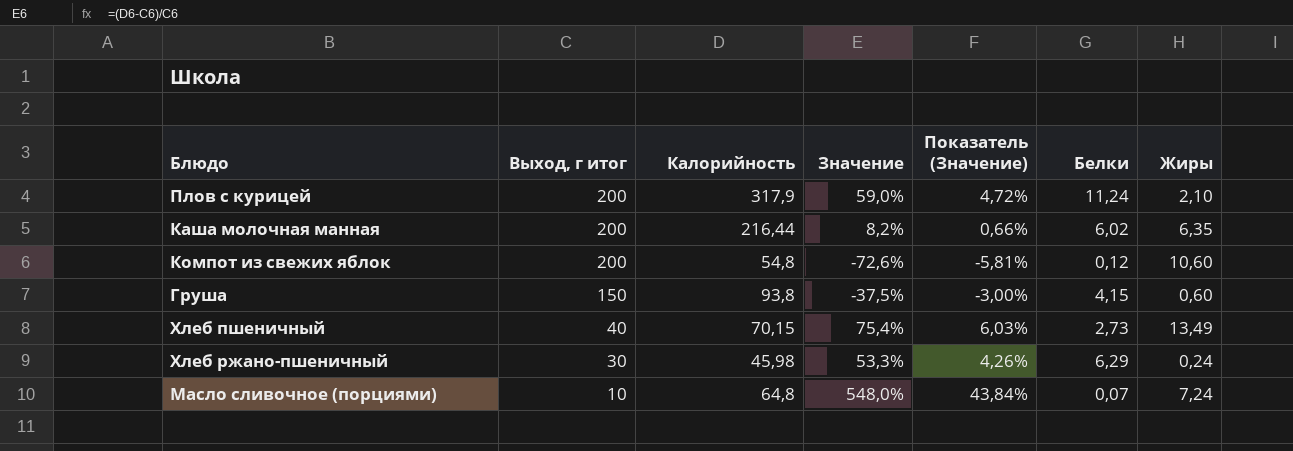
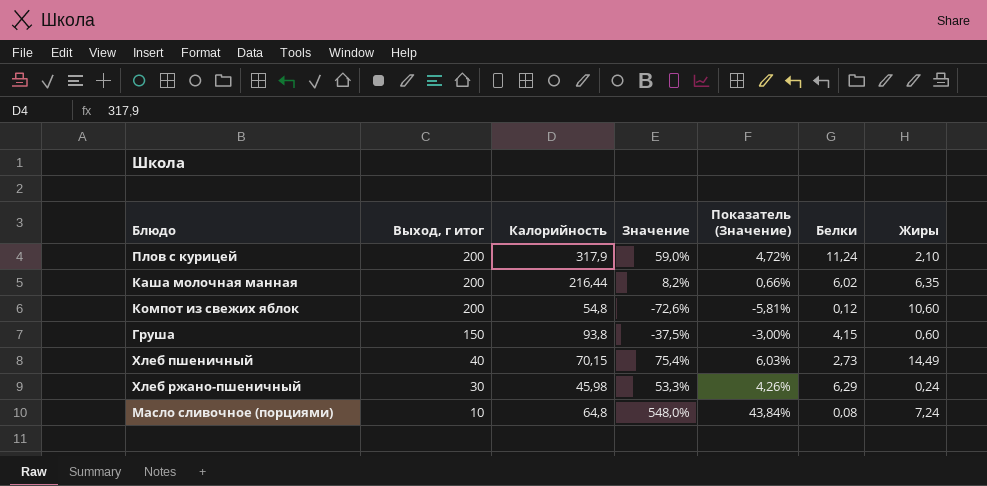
Хлеб пшеничный | Жиры: 13,49 -> 14,49
Масло сливочное (порциями) | Белки: 0,07 -> 0,08

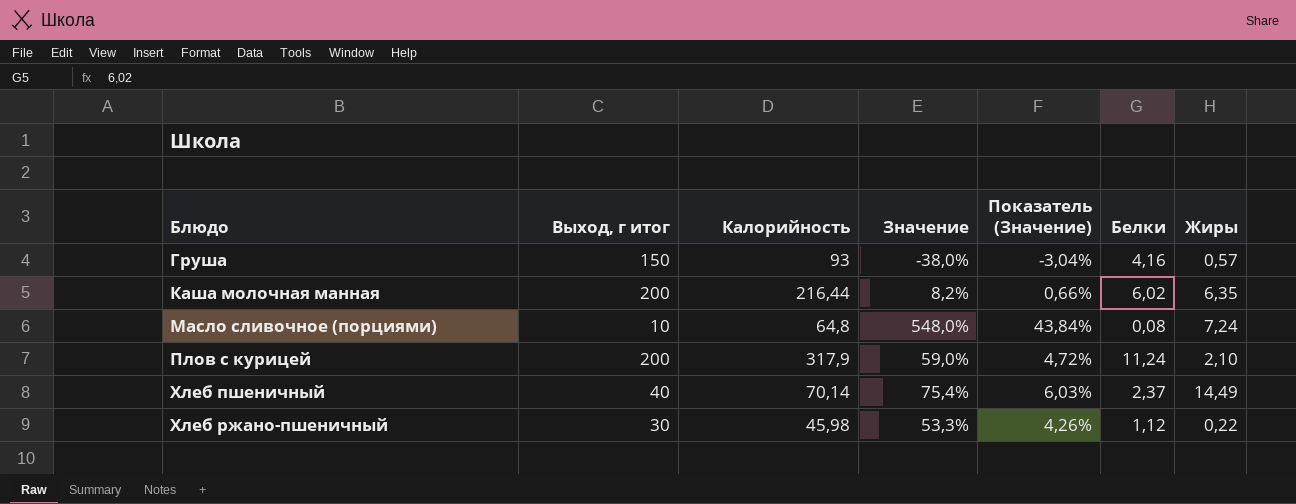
row order: Выход, г итог descending -> Блюдо ascending
row Компот из свежих яблок: 200 | 54,8 | -72,6% | -5,81% | 0,12 | 10,60 -> none
Груша | Калорийность: 93,8 -> 93
Груша | Значение: -37,5% -> -38,0%
Груша | Показатель (Значение): -3,00% -> -3,04%
Груша | Белки: 4,15 -> 4,16
Груша | Жиры: 0,60 -> 0,57
Хлеб пшеничный | Калорийность: 70,15 -> 70,14
Хлеб пшеничный | Белки: 2,73 -> 2,37
Хлеб ржано-пшеничный | Белки: 6,29 -> 1,12
Хлеб ржано-пшеничный | Жиры: 0,24 -> 0,22

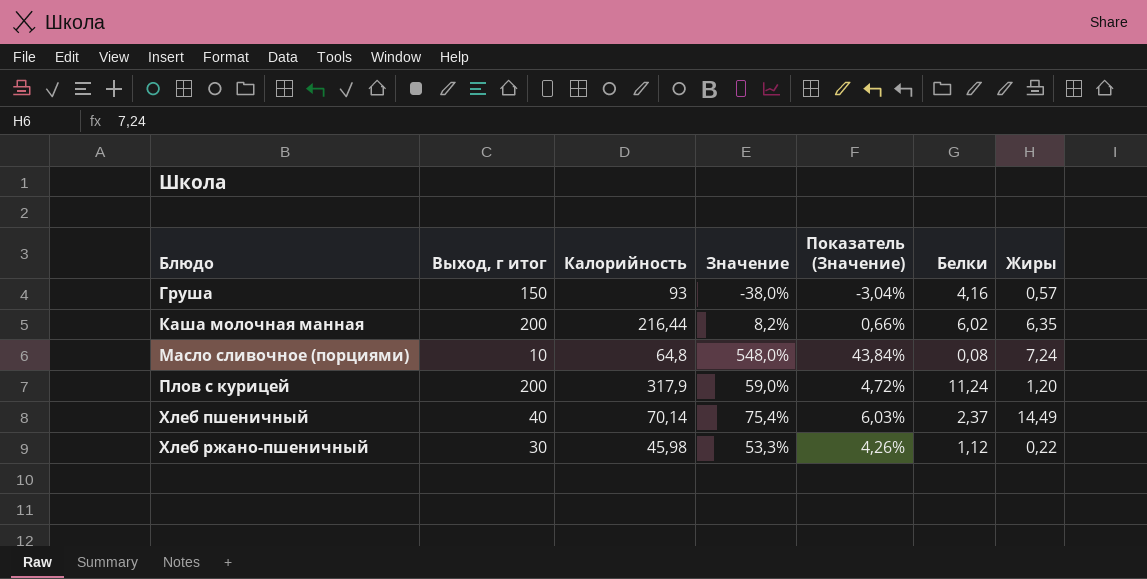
Плов с курицей | Жиры: 2,10 -> 1,20

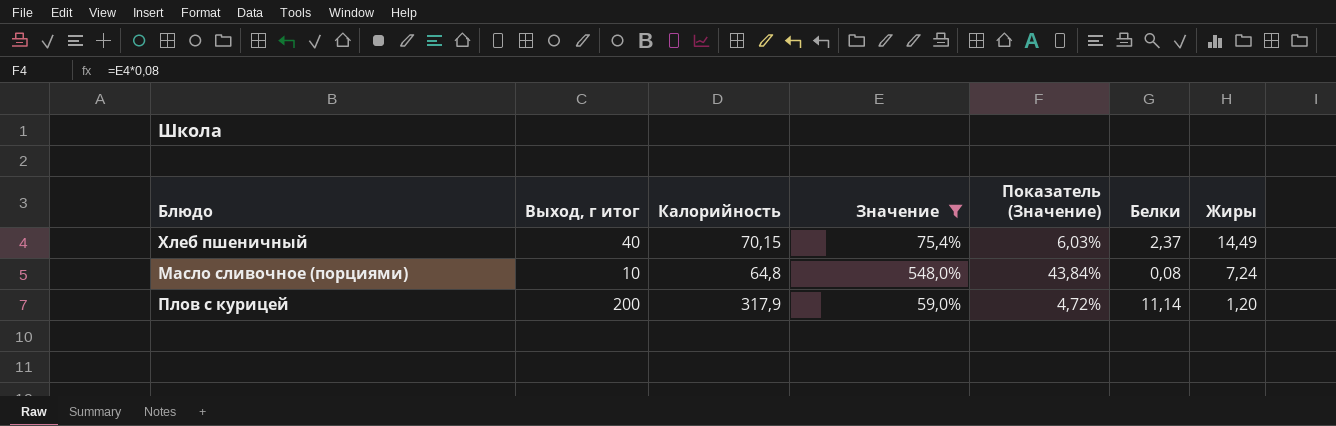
filter: none -> Значение >= 59,0%
row order: Блюдо ascending -> Жиры descending
Хлеб пшеничный | Калорийность: 70,14 -> 70,15
Плов с курицей | Белки: 11,24 -> 11,14

